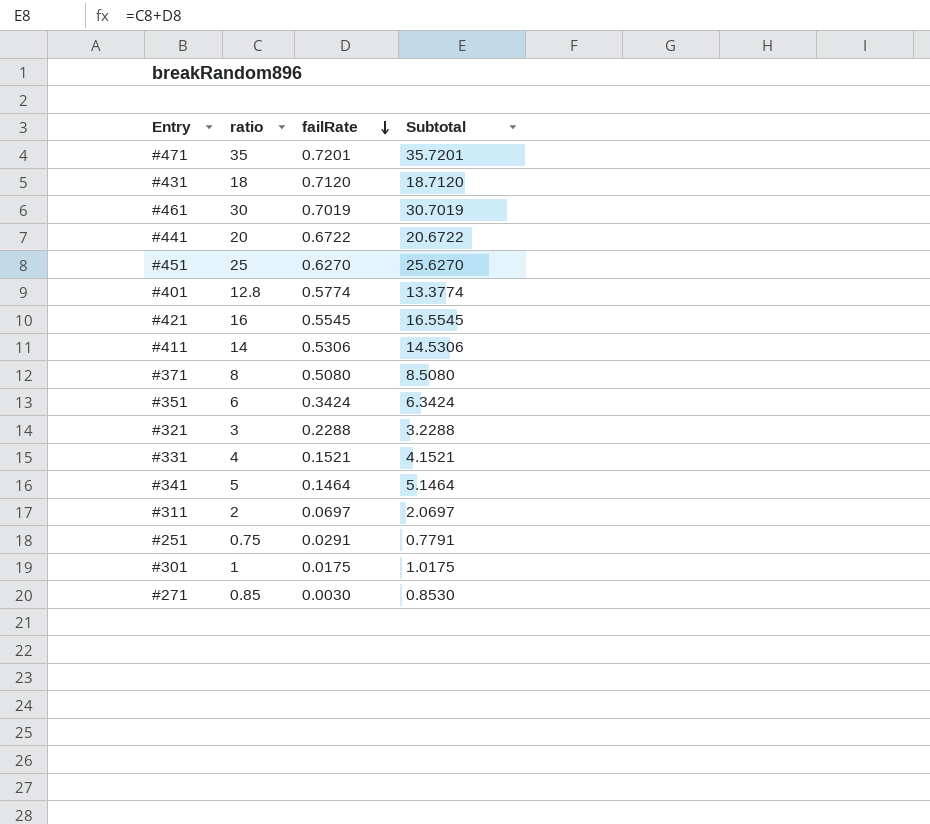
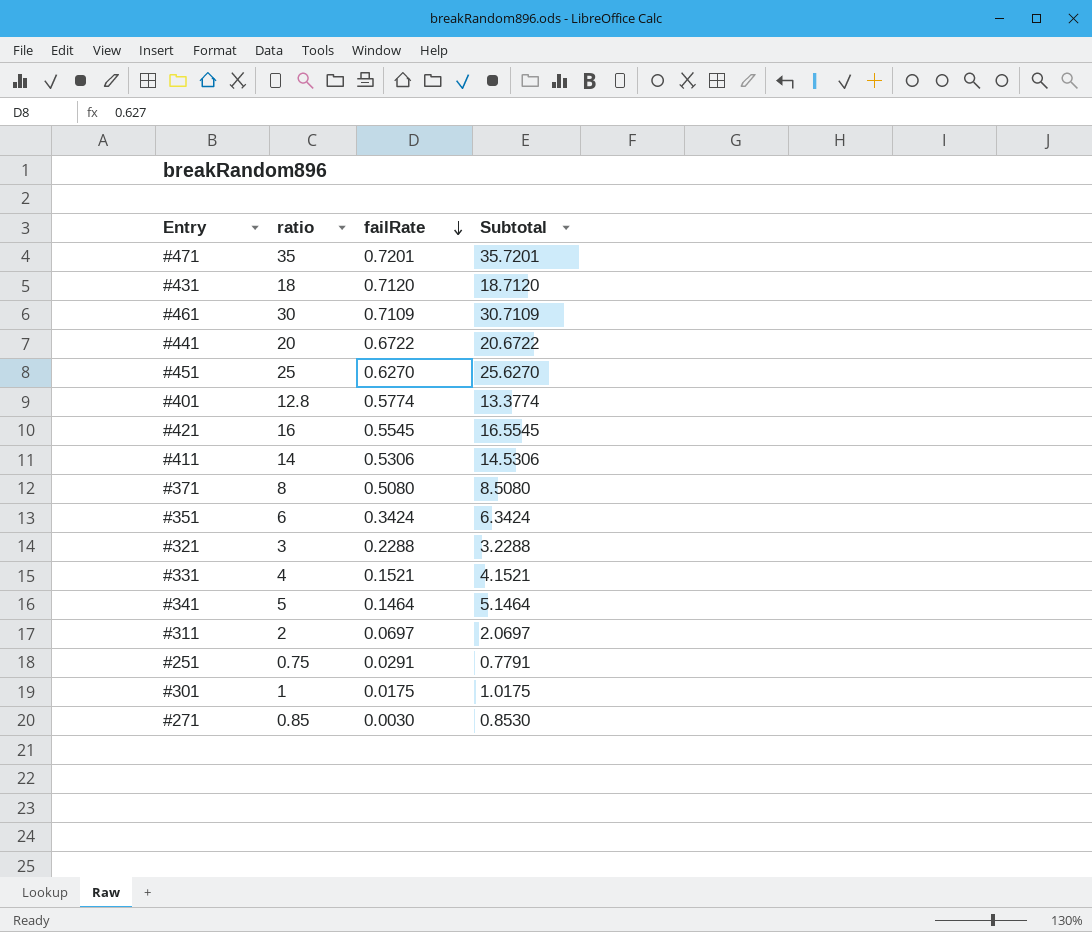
#461 | failRate: 0.7019 -> 0.7109
#461 | Subtotal: 30.7019 -> 30.7109

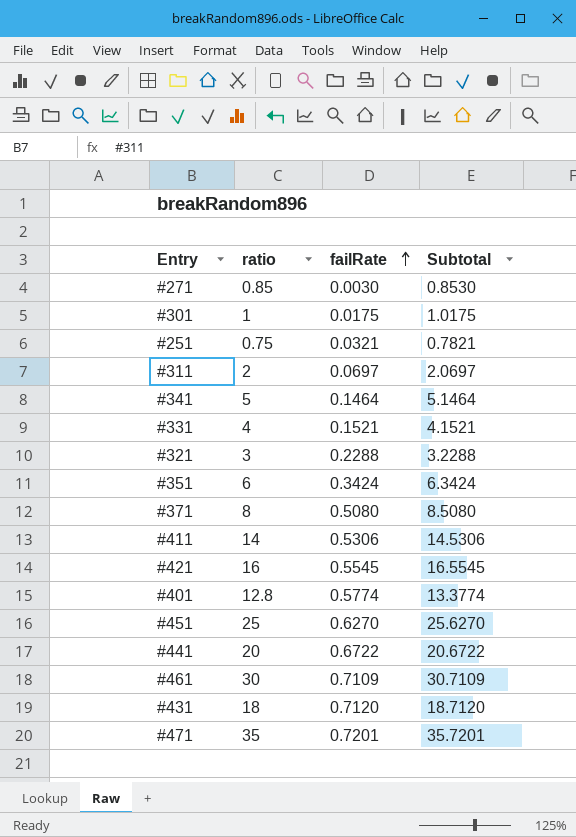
row order: failRate descending -> failRate ascending
#251 | failRate: 0.0291 -> 0.0321
#251 | Subtotal: 0.7791 -> 0.7821

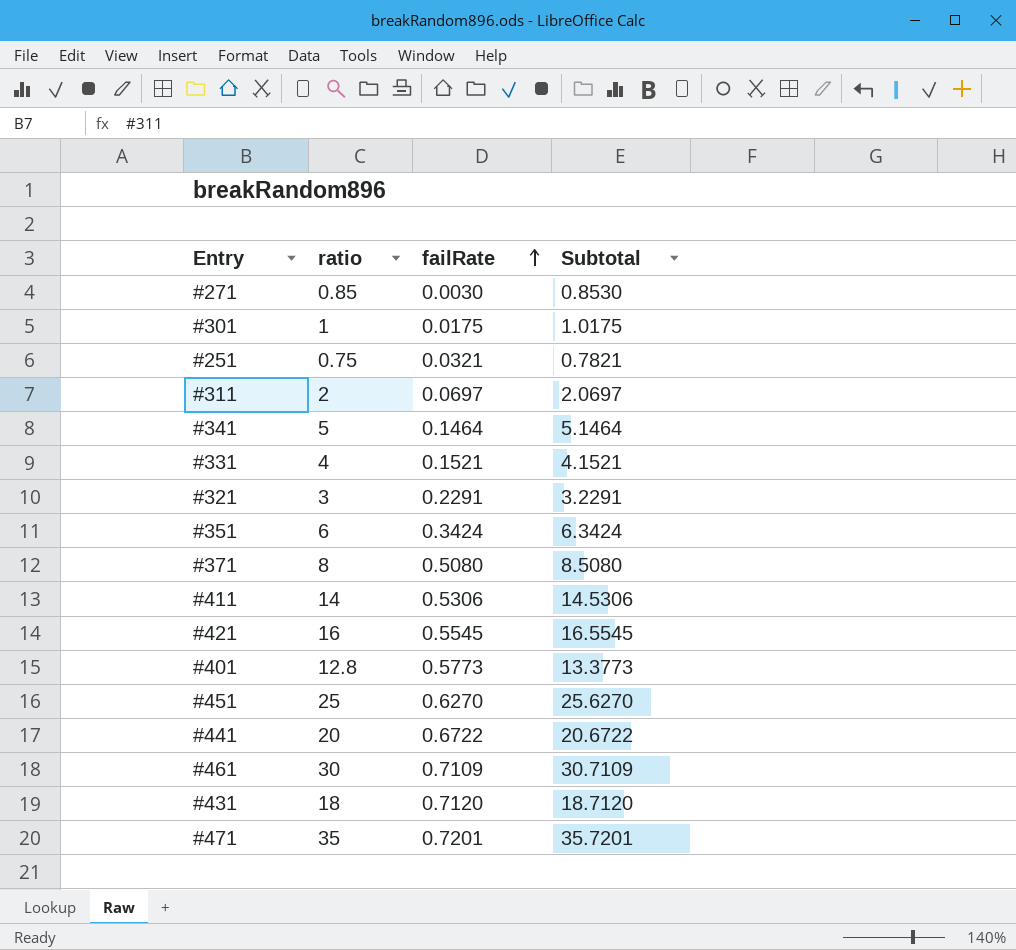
#321 | failRate: 0.2288 -> 0.2291
#321 | Subtotal: 3.2288 -> 3.2291
#401 | failRate: 0.5774 -> 0.5773
#401 | Subtotal: 13.3774 -> 13.3773

